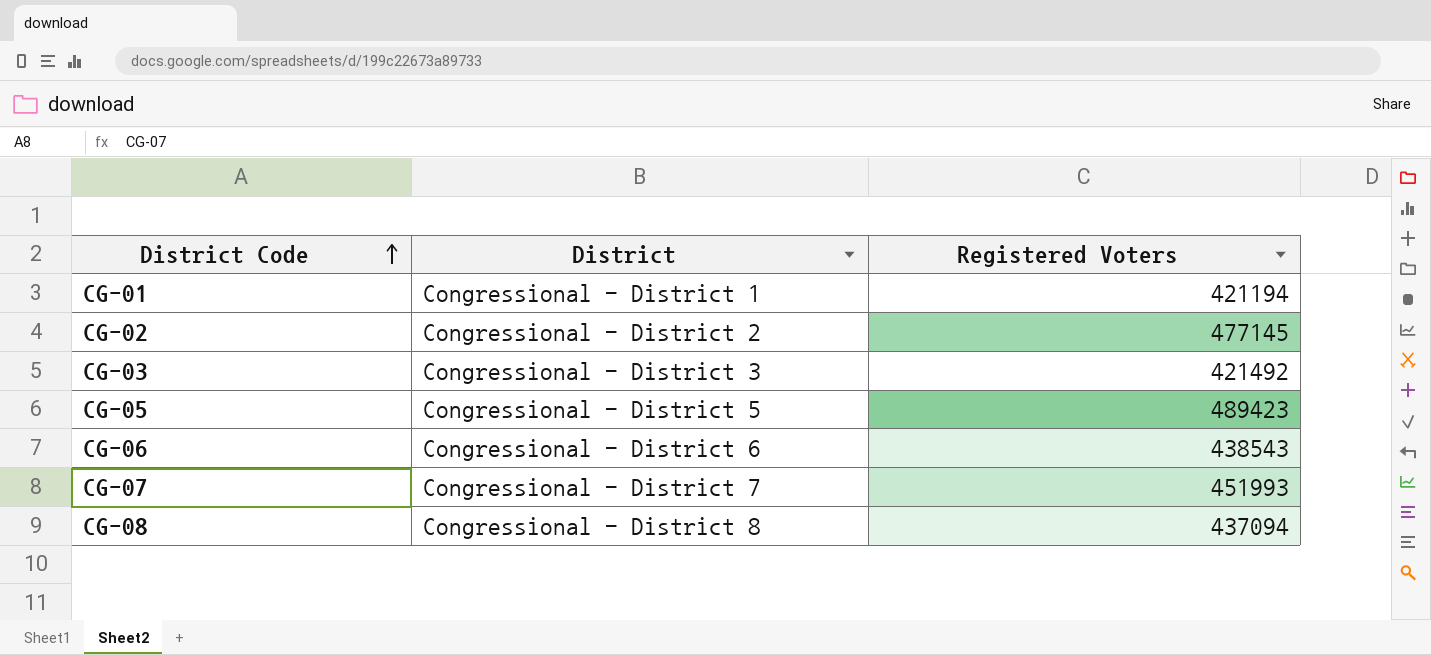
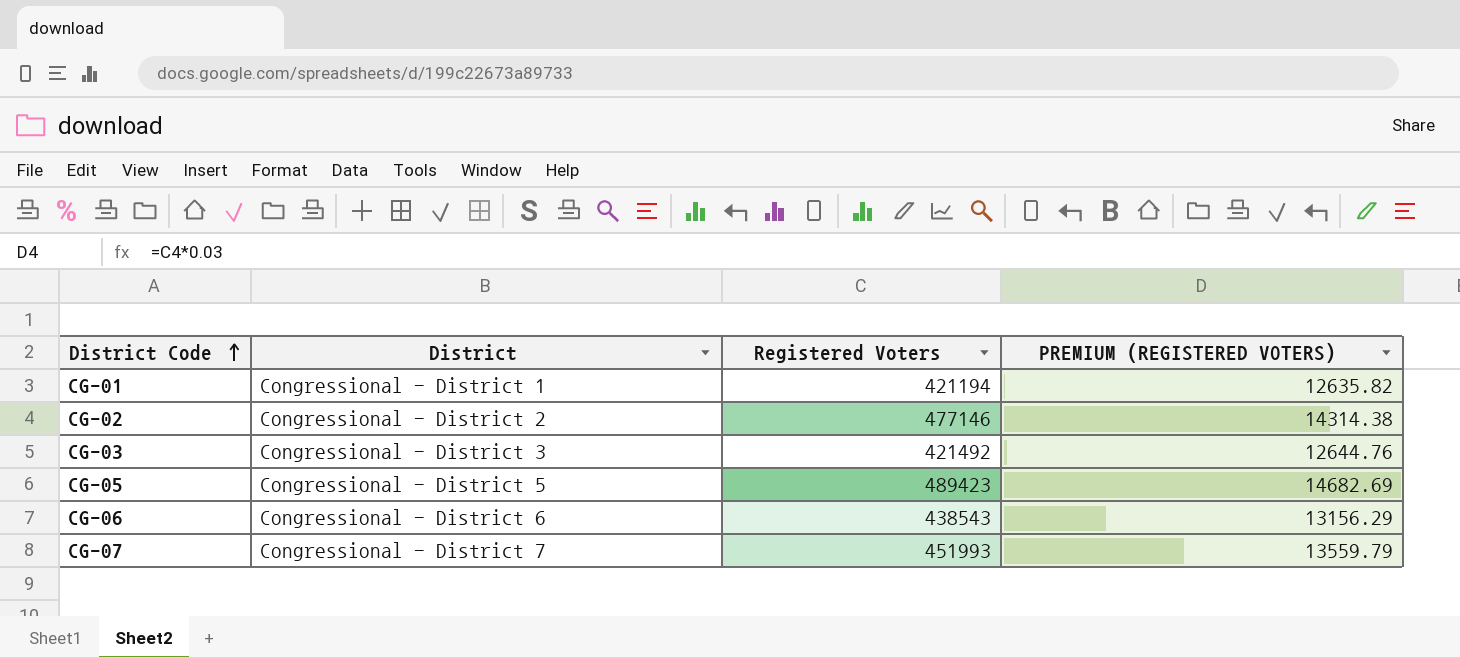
column PREMIUM (REGISTERED VOTERS) | formula: none -> [Registered Voters] * 0.03
row CG-08: Congressional - District 8 | 437094 -> none
CG-02 | Registered Voters: 477145 -> 477146

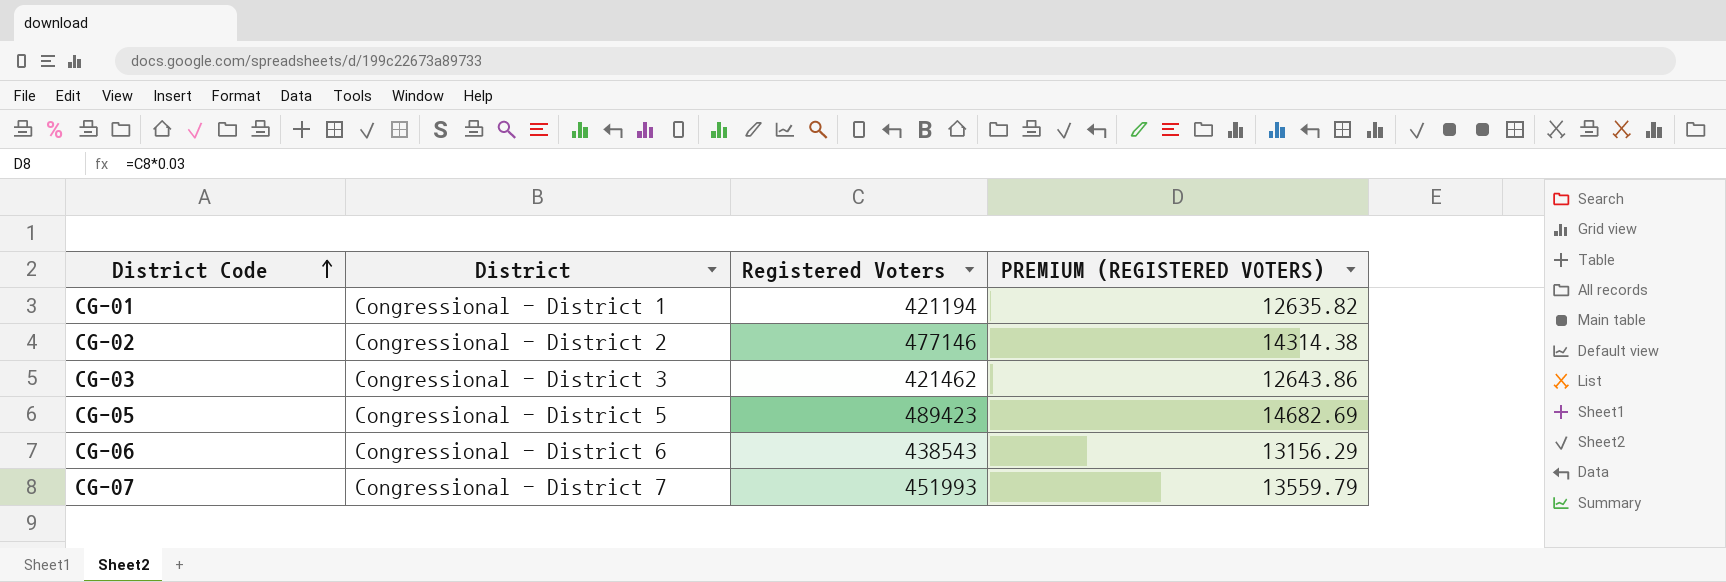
CG-03 | Registered Voters: 421492 -> 421462
CG-03 | PREMIUM (REGISTERED VOTERS): 12644.76 -> 12643.86

